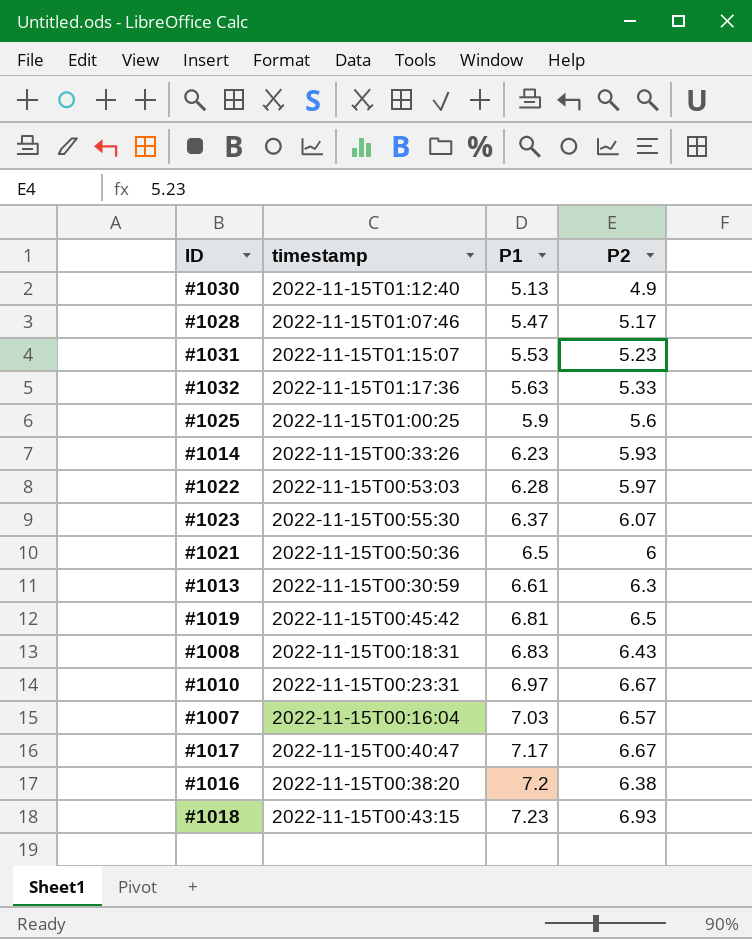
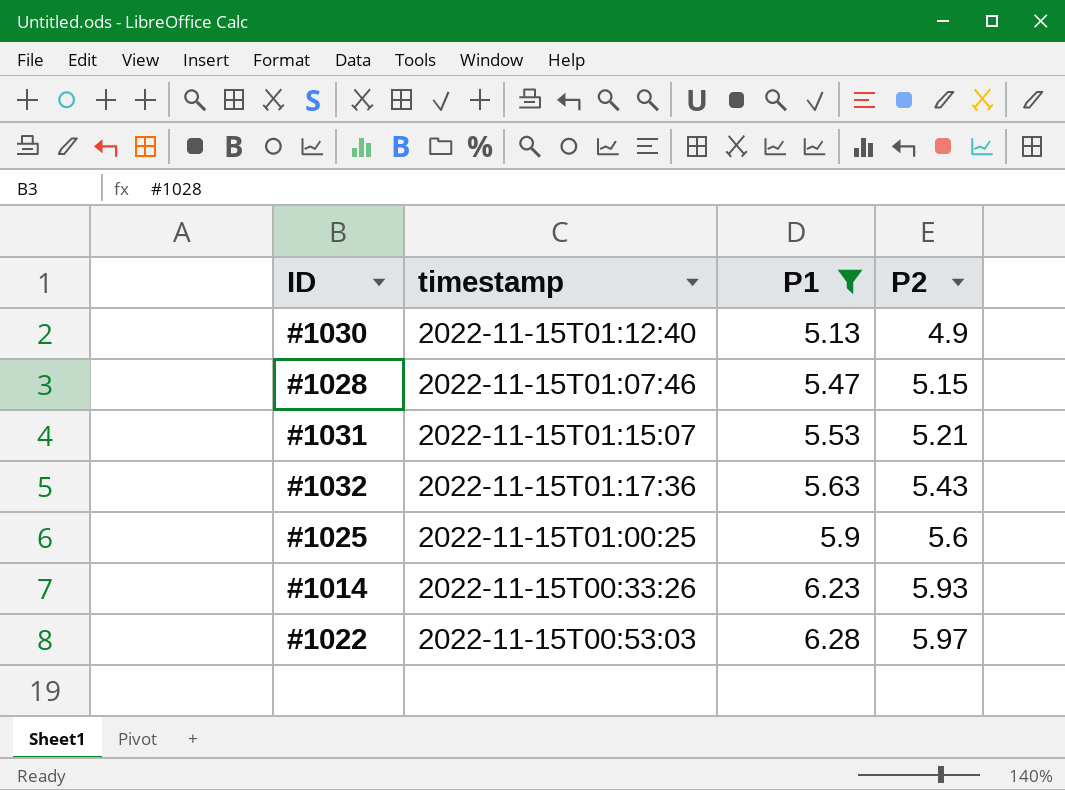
filter: none -> P1 <= 6.28
#1028 | P2: 5.17 -> 5.15
#1031 | P2: 5.23 -> 5.21
#1032 | P2: 5.33 -> 5.43

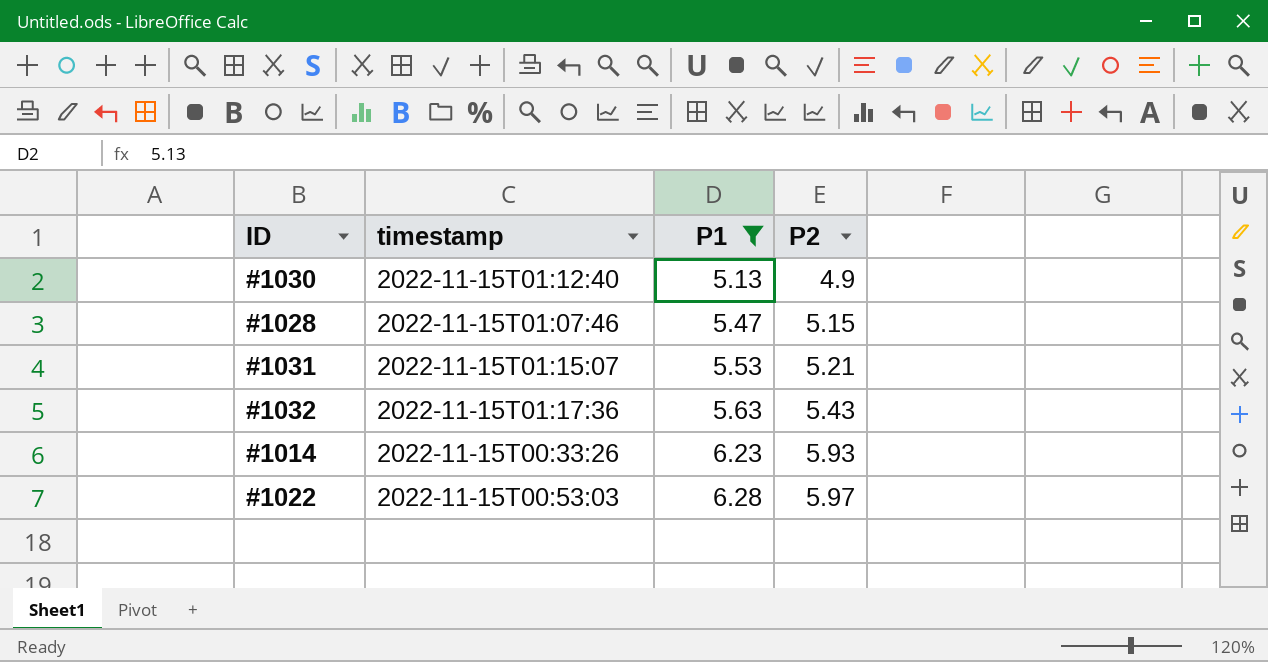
row #1025: 2022-11-15T01:00:25 | 5.9 | 5.6 -> none

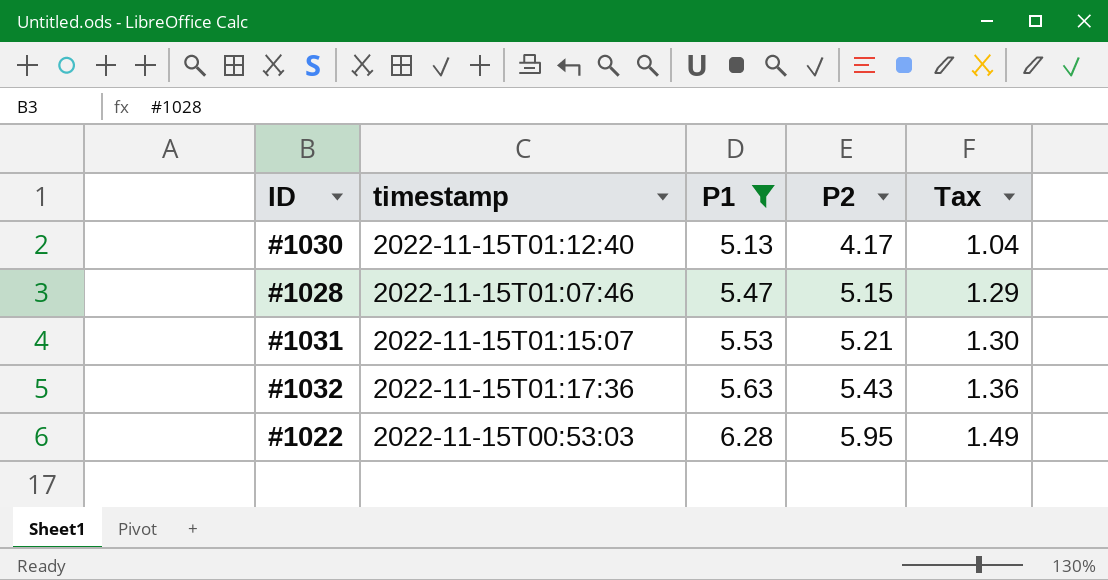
column Tax | formula: none -> [P2] * 0.25
row #1014: 2022-11-15T00:33:26 | 6.23 | 5.93 -> none
#1030 | P2: 4.9 -> 4.17
#1022 | P2: 5.97 -> 5.95

